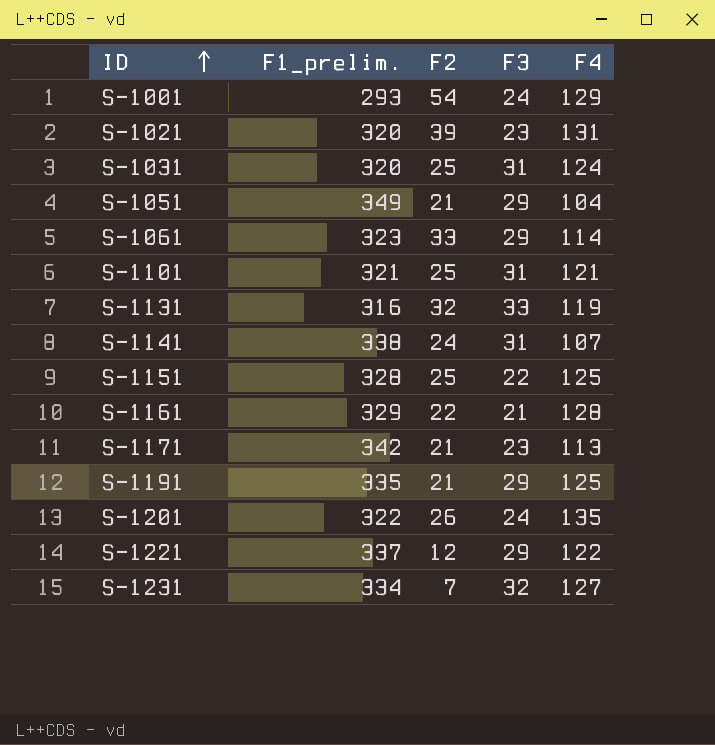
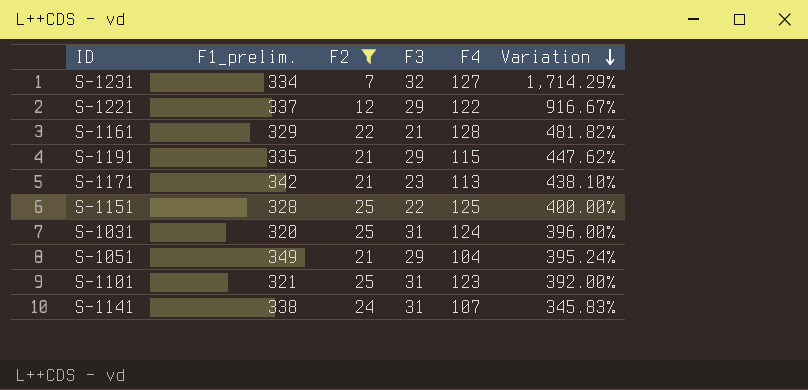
filter: none -> F2 <= 25
row order: ID ascending -> Variation descending
column Variation | formula: none -> ([F4] - [F2]) / [F2]
S-1191 | F4: 125 -> 115
S-1101 | F4: 121 -> 123

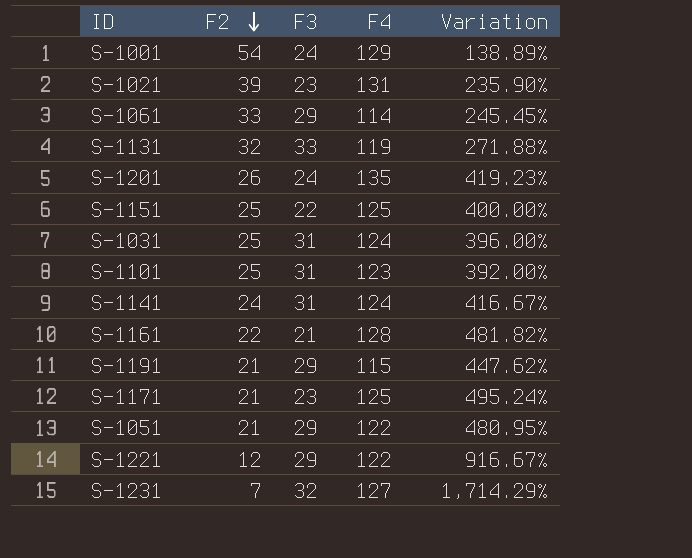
filter: F2 <= 25 -> none
row order: Variation descending -> F2 descending
column F1_prelim. | position: 2 -> none
S-1141 | F4: 107 -> 124
S-1141 | Variation: 345.83% -> 416.67%
S-1171 | F4: 113 -> 125
S-1171 | Variation: 438.10% -> 495.24%
S-1051 | F4: 104 -> 122
S-1051 | Variation: 395.24% -> 480.95%

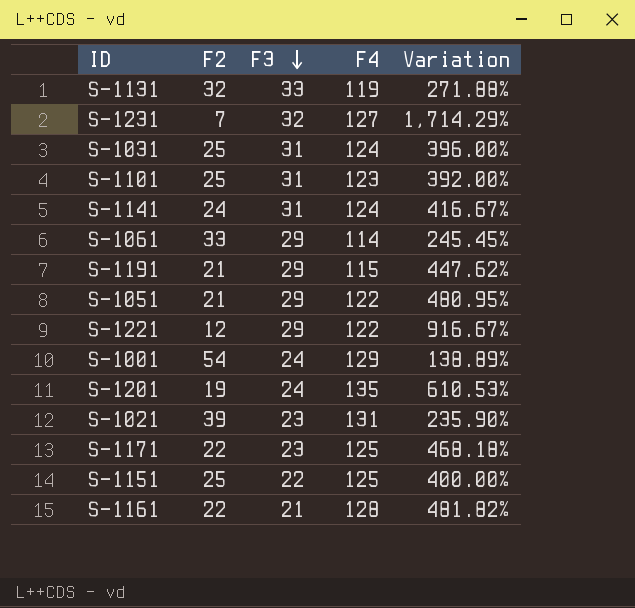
row order: F2 descending -> F3 descending
S-1201 | F2: 26 -> 19
S-1201 | Variation: 419.23% -> 610.53%
S-1171 | F2: 21 -> 22
S-1171 | Variation: 495.24% -> 468.18%

